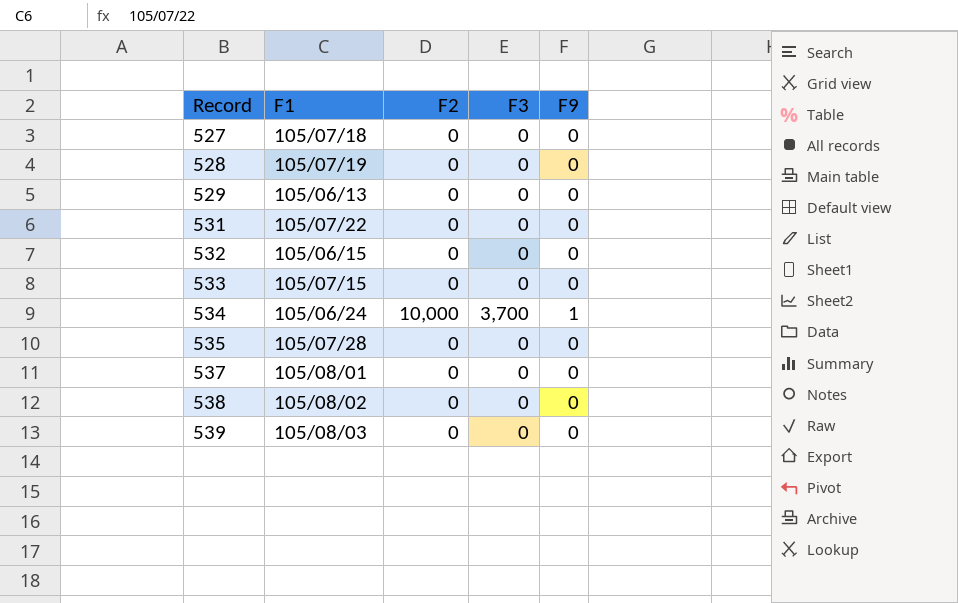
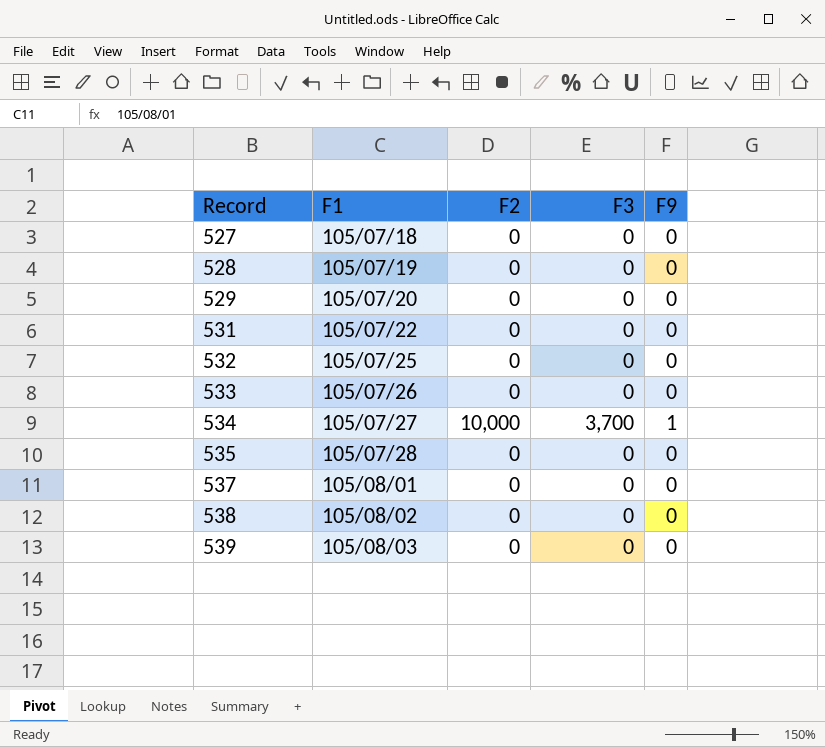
529 | F1: 105/06/13 -> 105/07/20
532 | F1: 105/06/15 -> 105/07/25
533 | F1: 105/07/15 -> 105/07/26
534 | F1: 105/06/24 -> 105/07/27

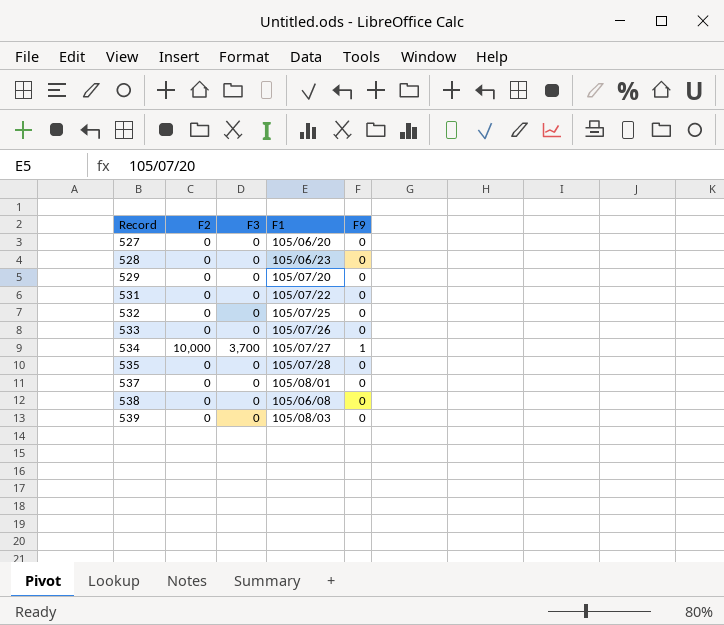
column F1 | position: 2 -> 4
527 | F1: 105/07/18 -> 105/06/20
528 | F1: 105/07/19 -> 105/06/23
538 | F1: 105/08/02 -> 105/06/08

